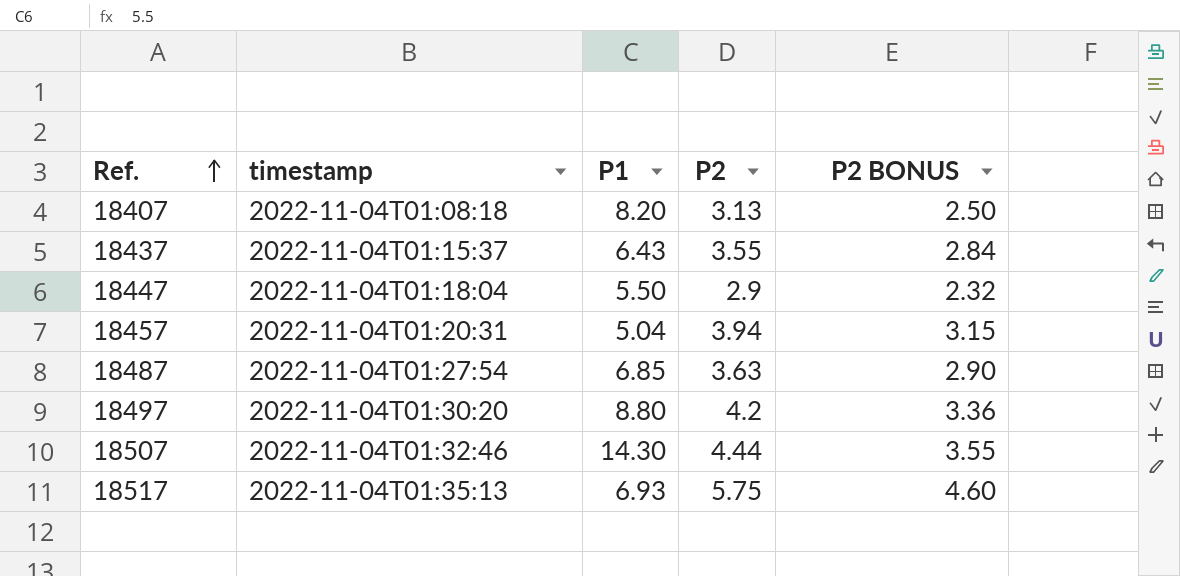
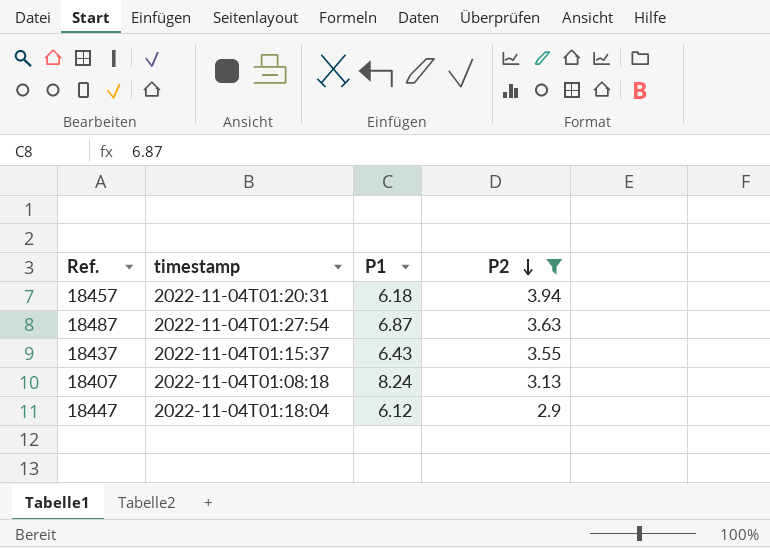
filter: none -> P2 <= 3.94
row order: Ref. ascending -> P2 descending
column P2 BONUS | formula: [P2] * 0.8 -> none
18457 | P1: 5.04 -> 6.18
18487 | P1: 6.85 -> 6.87
18407 | P1: 8.20 -> 8.24
18447 | P1: 5.50 -> 6.12

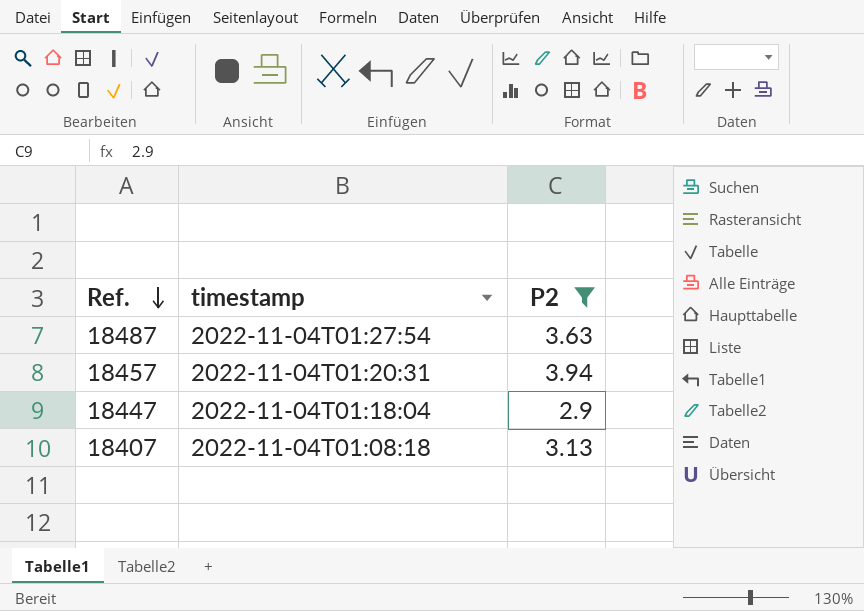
row order: P2 descending -> Ref. descending
column P1 | position: 3 -> none
row 18437: 2022-11-04T01:15:37 | 6.43 | 3.55 -> none

